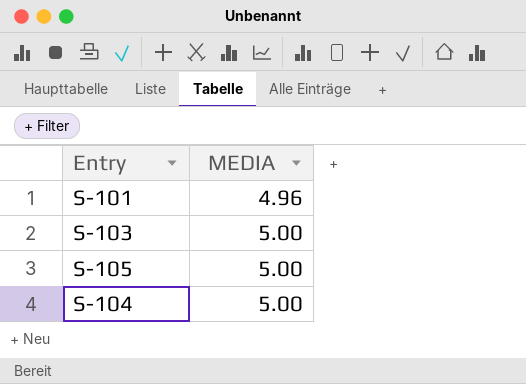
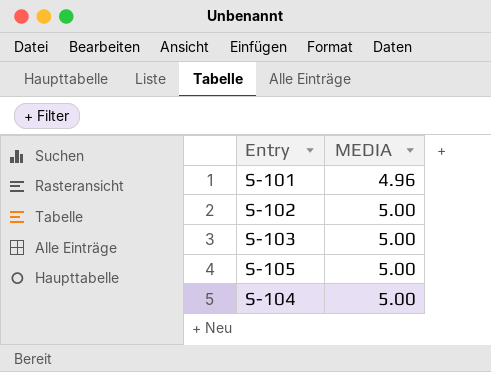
row S-102: none -> 5.00

